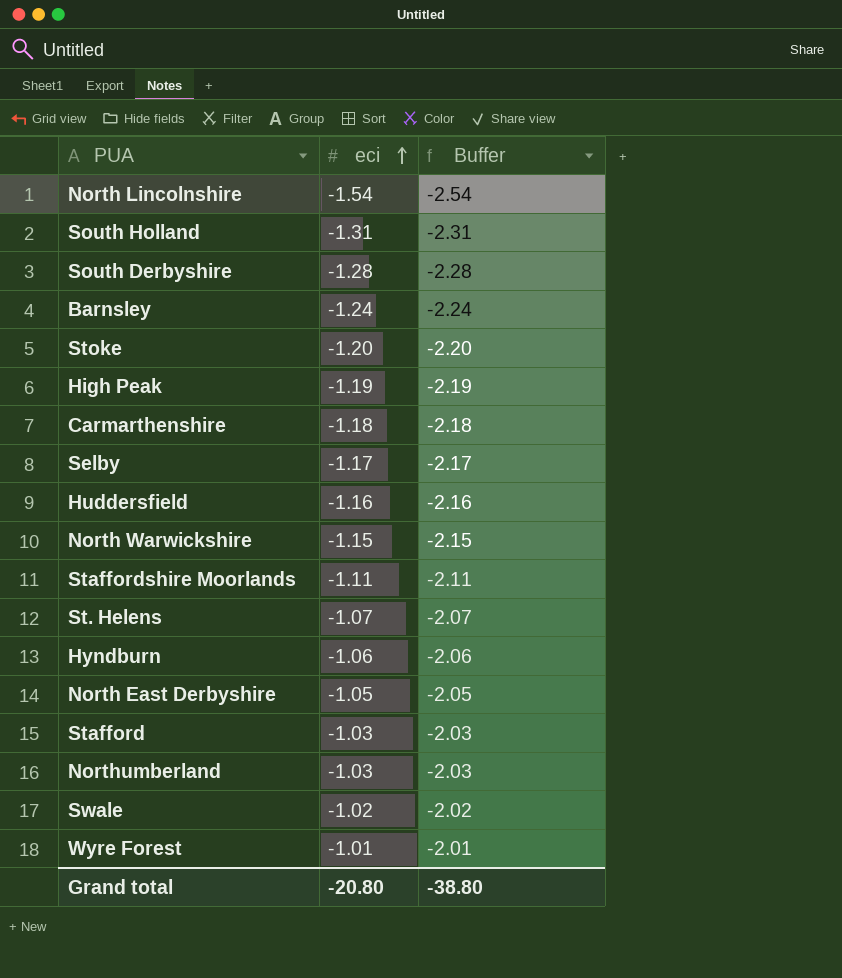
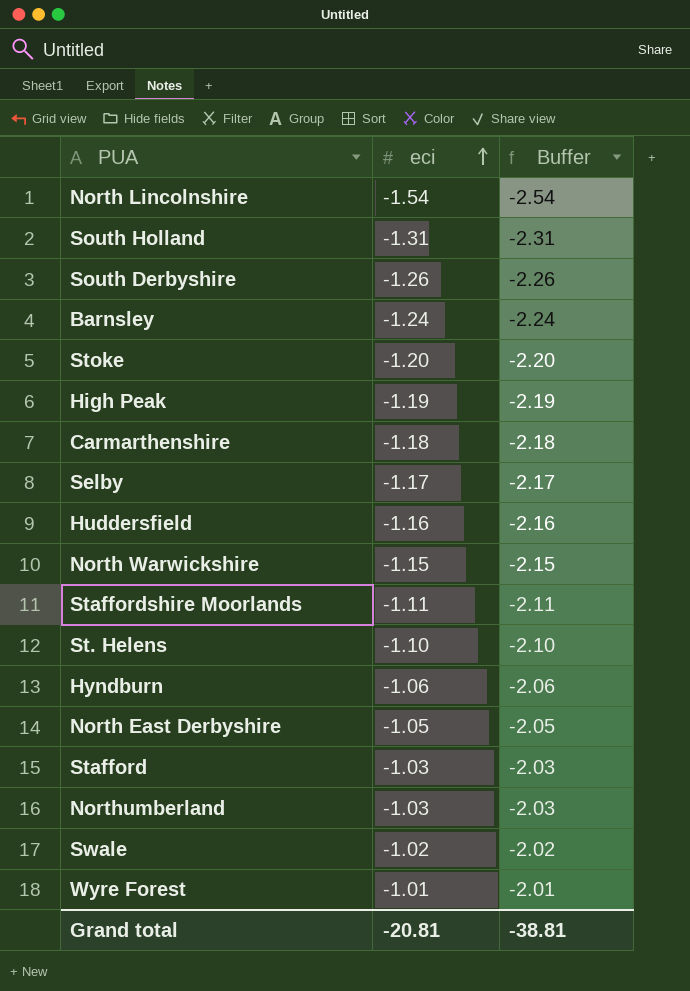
South Derbyshire | eci: -1.28 -> -1.26
South Derbyshire | Buffer: -2.28 -> -2.26
St. Helens | eci: -1.07 -> -1.10
St. Helens | Buffer: -2.07 -> -2.10
Grand total | eci: -20.80 -> -20.81
Grand total | Buffer: -38.80 -> -38.81

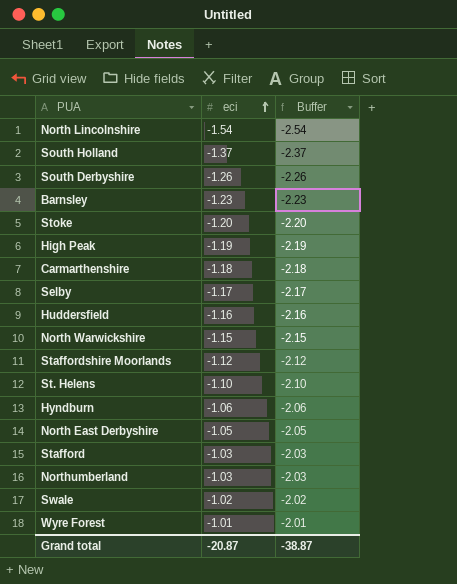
South Holland | eci: -1.31 -> -1.37
South Holland | Buffer: -2.31 -> -2.37
Barnsley | eci: -1.24 -> -1.23
Barnsley | Buffer: -2.24 -> -2.23
Staffordshire Moorlands | eci: -1.11 -> -1.12
Staffordshire Moorlands | Buffer: -2.11 -> -2.12
Grand total | eci: -20.81 -> -20.87
Grand total | Buffer: -38.81 -> -38.87

